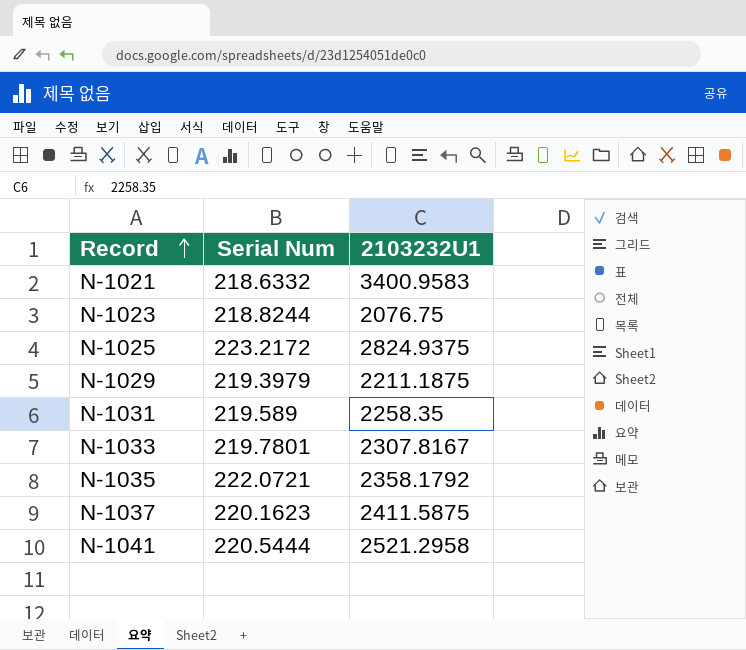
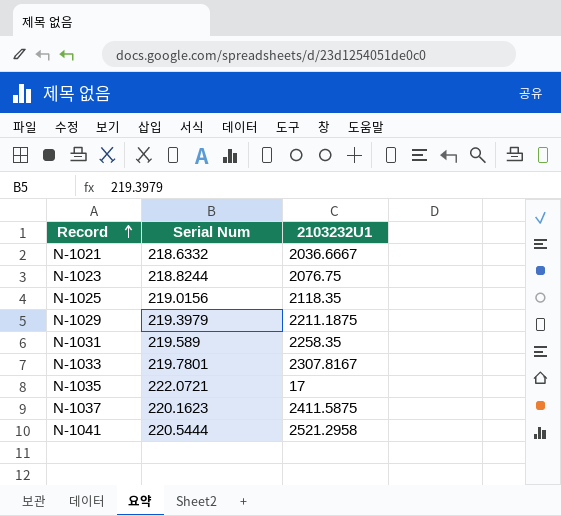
N-1021 | 2103232U1: 3400.9583 -> 2036.6667
N-1025 | Serial Num: 223.2172 -> 219.0156
N-1025 | 2103232U1: 2824.9375 -> 2118.35
N-1035 | 2103232U1: 2358.1792 -> 17

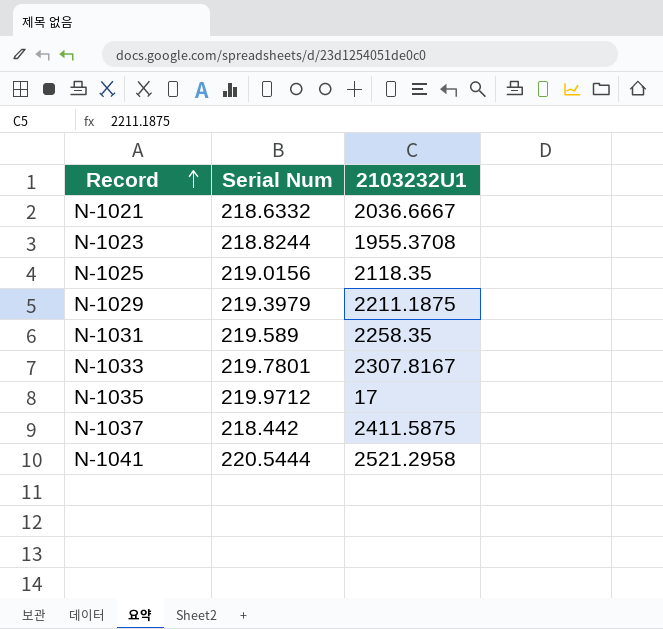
N-1023 | 2103232U1: 2076.75 -> 1955.3708
N-1035 | Serial Num: 222.0721 -> 219.9712
N-1037 | Serial Num: 220.1623 -> 218.442

